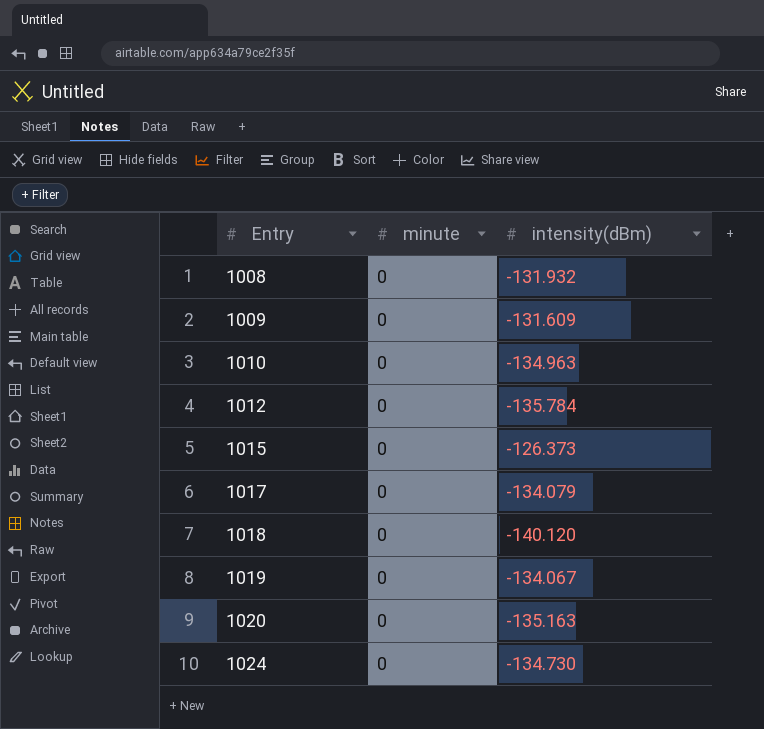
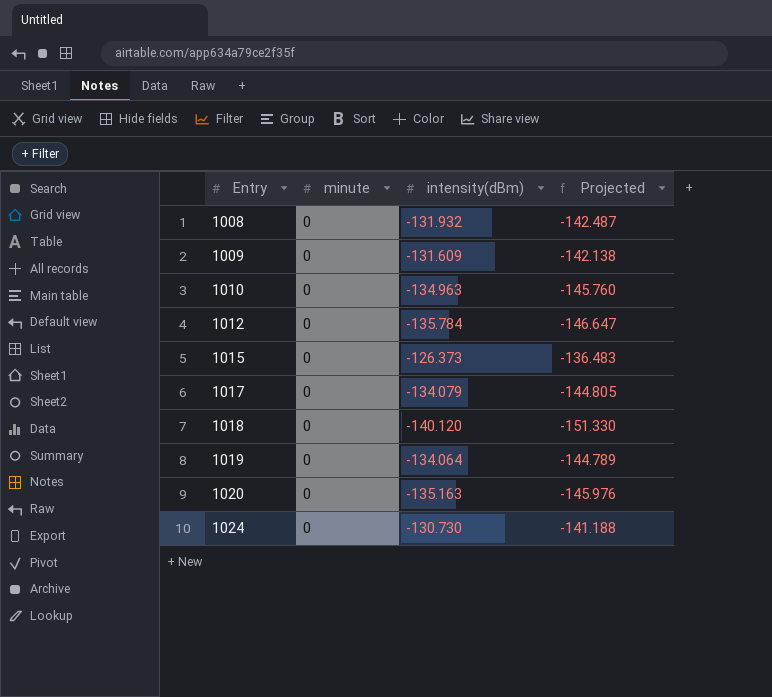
column Projected | formula: none -> [intensity(dBm)] * 1.08
1019 | intensity(dBm): -134.067 -> -134.064
1024 | intensity(dBm): -134.730 -> -130.730

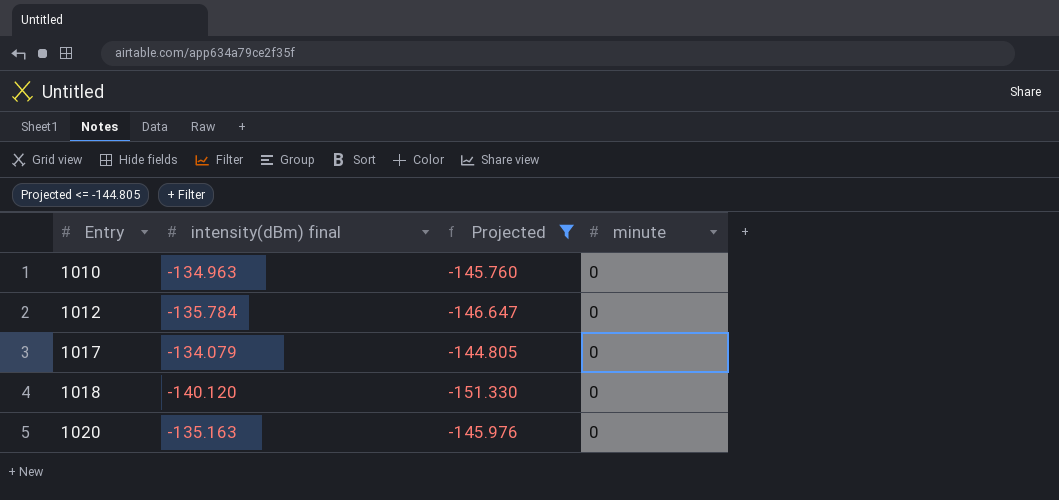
filter: none -> Projected <= -144.805
column name: intensity(dBm) -> intensity(dBm) final
column minute | position: 2 -> 4

